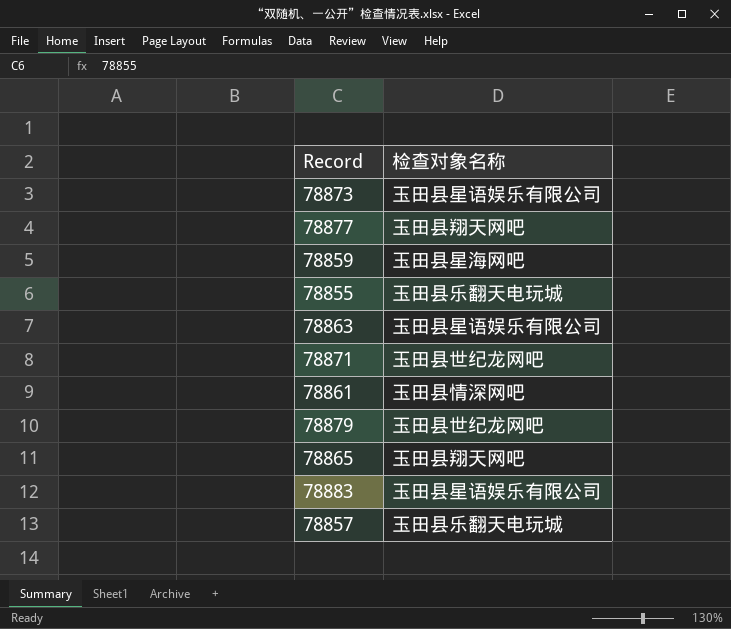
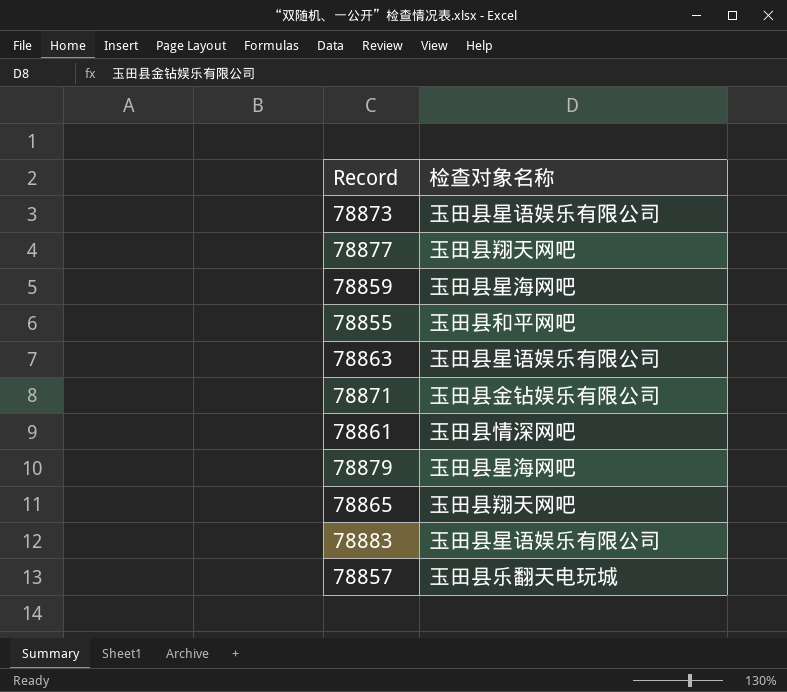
78855 | 检查对象名称: 玉田县乐翻天电玩城 -> 玉田县和平网吧
78871 | 检查对象名称: 玉田县世纪龙网吧 -> 玉田县金钻娱乐有限公司
78879 | 检查对象名称: 玉田县世纪龙网吧 -> 玉田县星海网吧

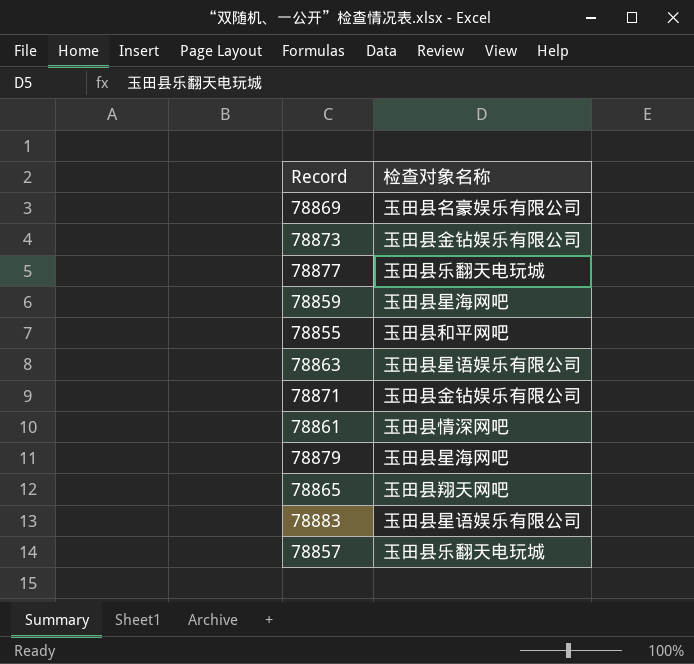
row 78869: none -> 玉田县名豪娱乐有限公司
78873 | 检查对象名称: 玉田县星语娱乐有限公司 -> 玉田县金钻娱乐有限公司
78877 | 检查对象名称: 玉田县翔天网吧 -> 玉田县乐翻天电玩城

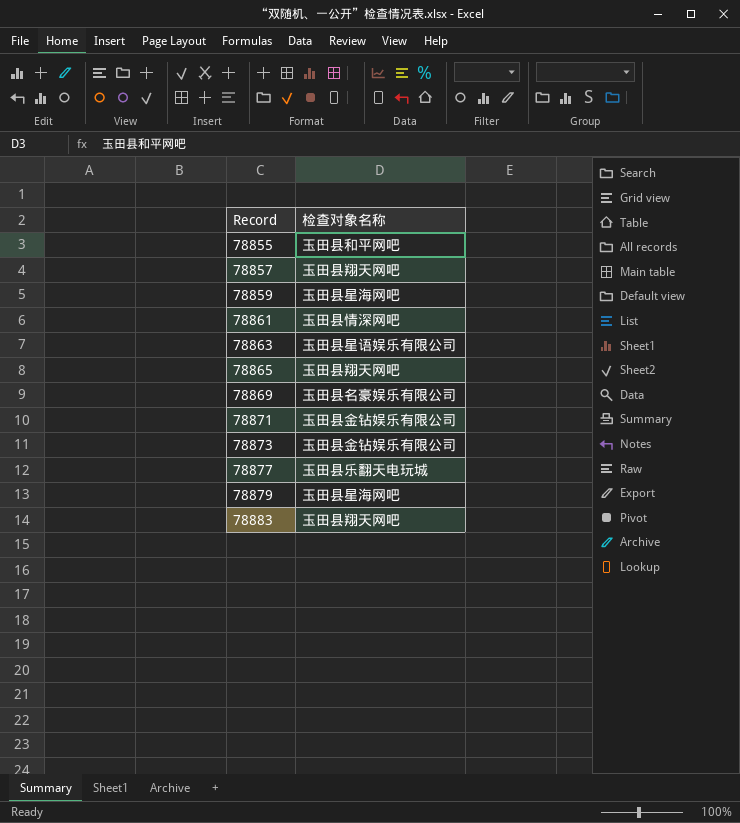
row order: none -> Record ascending
78857 | 检查对象名称: 玉田县乐翻天电玩城 -> 玉田县翔天网吧
78883 | 检查对象名称: 玉田县星语娱乐有限公司 -> 玉田县翔天网吧

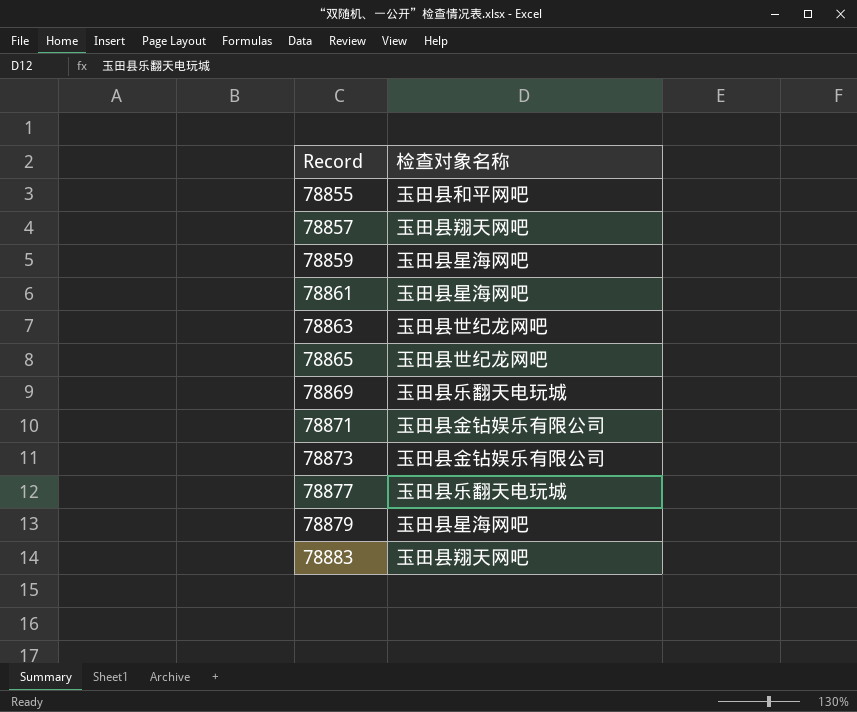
78861 | 检查对象名称: 玉田县情深网吧 -> 玉田县星海网吧
78863 | 检查对象名称: 玉田县星语娱乐有限公司 -> 玉田县世纪龙网吧
78865 | 检查对象名称: 玉田县翔天网吧 -> 玉田县世纪龙网吧
78869 | 检查对象名称: 玉田县名豪娱乐有限公司 -> 玉田县乐翻天电玩城

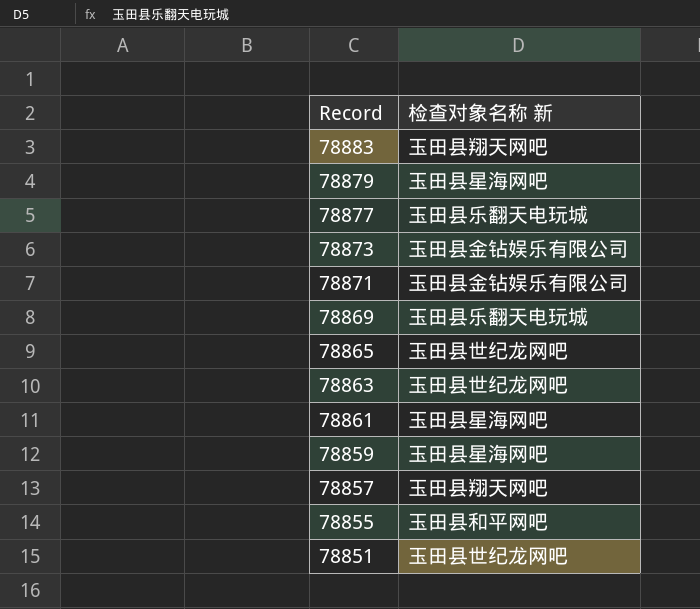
row order: Record ascending -> Record descending
column name: 检查对象名称 -> 检查对象名称 新
row 78851: none -> 玉田县世纪龙网吧

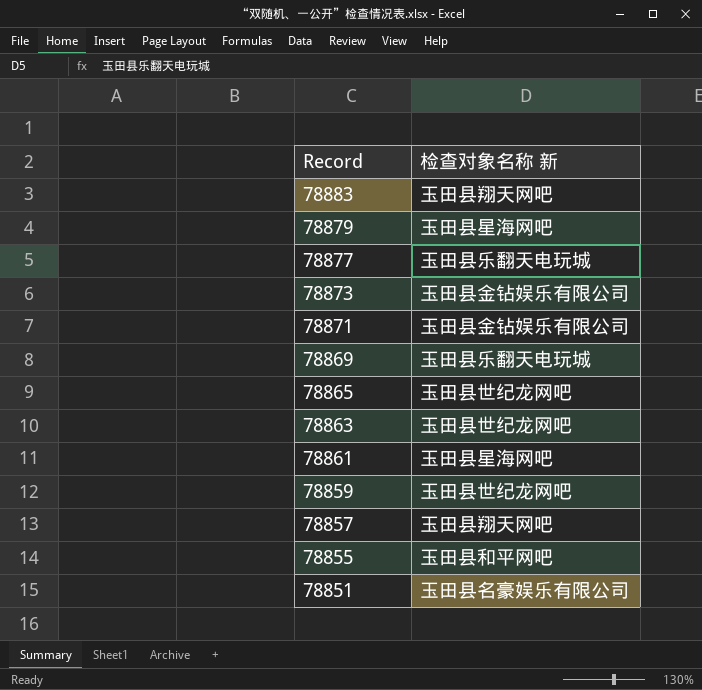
78859 | 检查对象名称 新: 玉田县星海网吧 -> 玉田县世纪龙网吧
78851 | 检查对象名称 新: 玉田县世纪龙网吧 -> 玉田县名豪娱乐有限公司

